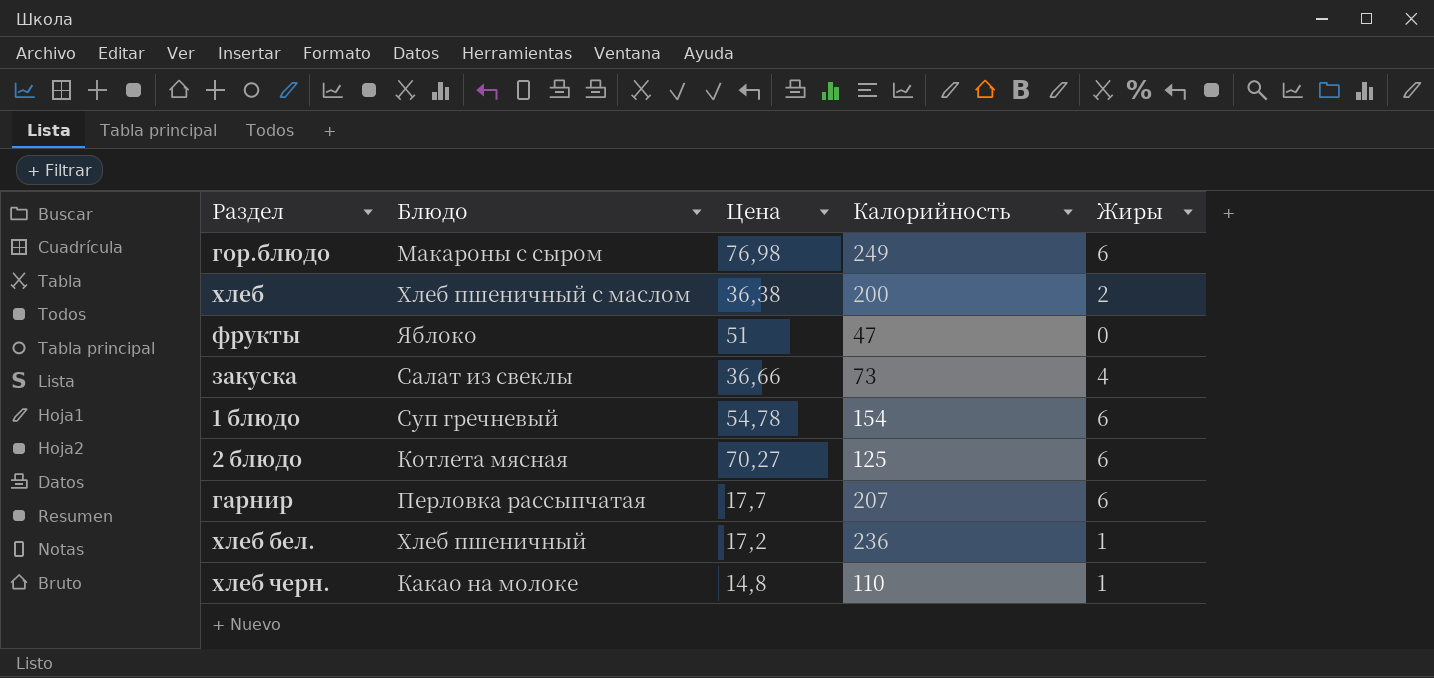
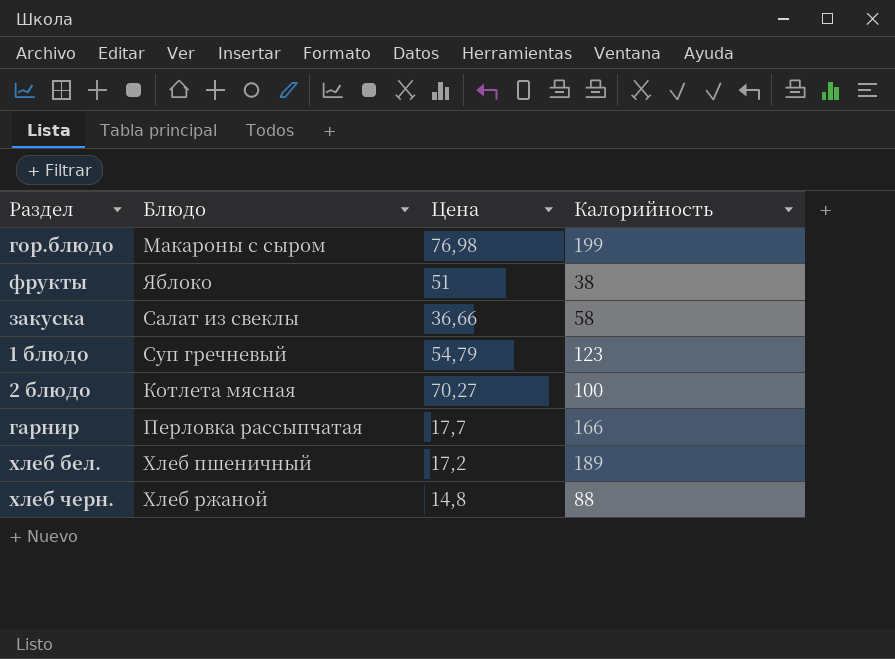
column Жиры | position: 5 -> none
row хлеб: Хлеб пшеничный с маслом | 36,38 | 200 | 2 -> none
гор.блюдо | Калорийность: 249 -> 199
фрукты | Калорийность: 47 -> 38
закуска | Калорийность: 73 -> 58
1 блюдо | Цена: 54,78 -> 54,79
1 блюдо | Калорийность: 154 -> 123
2 блюдо | Калорийность: 125 -> 100
гарнир | Калорийность: 207 -> 166
хлеб бел. | Калорийность: 236 -> 189
хлеб черн. | Блюдо: Какао на молоке -> Хлеб ржаной
хлеб черн. | Калорийность: 110 -> 88

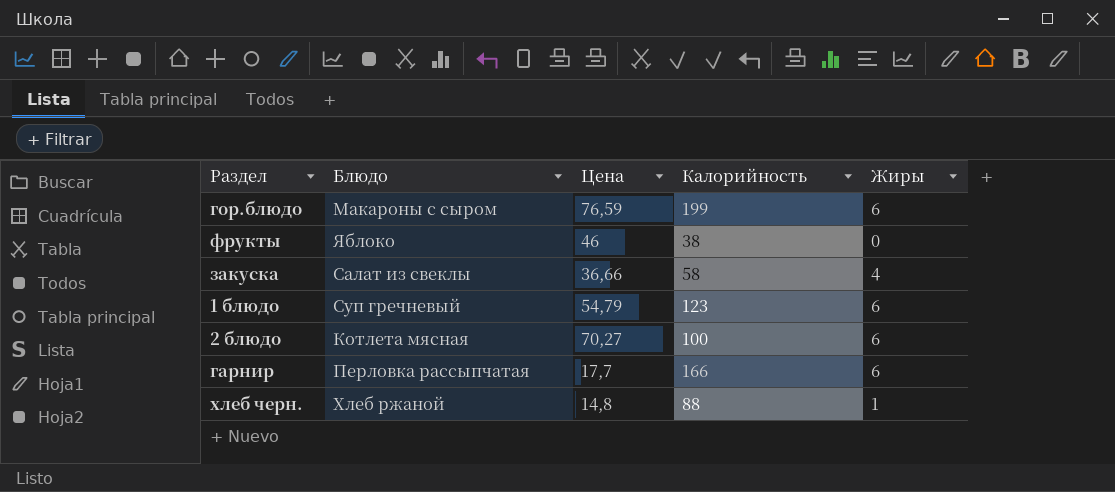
column Жиры | position: none -> 5
row хлеб бел.: Хлеб пшеничный | 17,2 | 189 -> none
гор.блюдо | Цена: 76,98 -> 76,59
фрукты | Цена: 51 -> 46

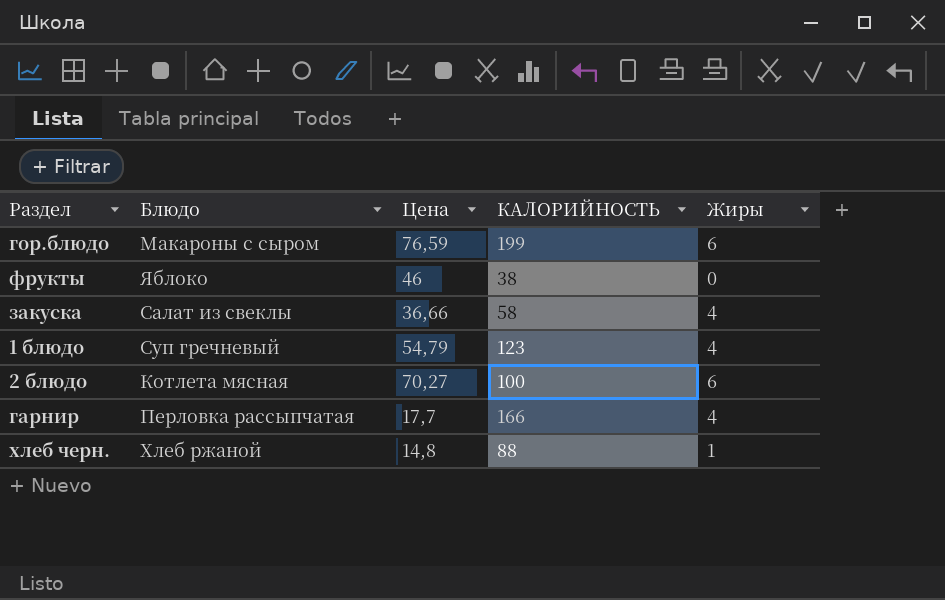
column name: Калорийность -> КАЛОРИЙНОСТЬ
1 блюдо | Жиры: 6 -> 4
гарнир | Жиры: 6 -> 4

